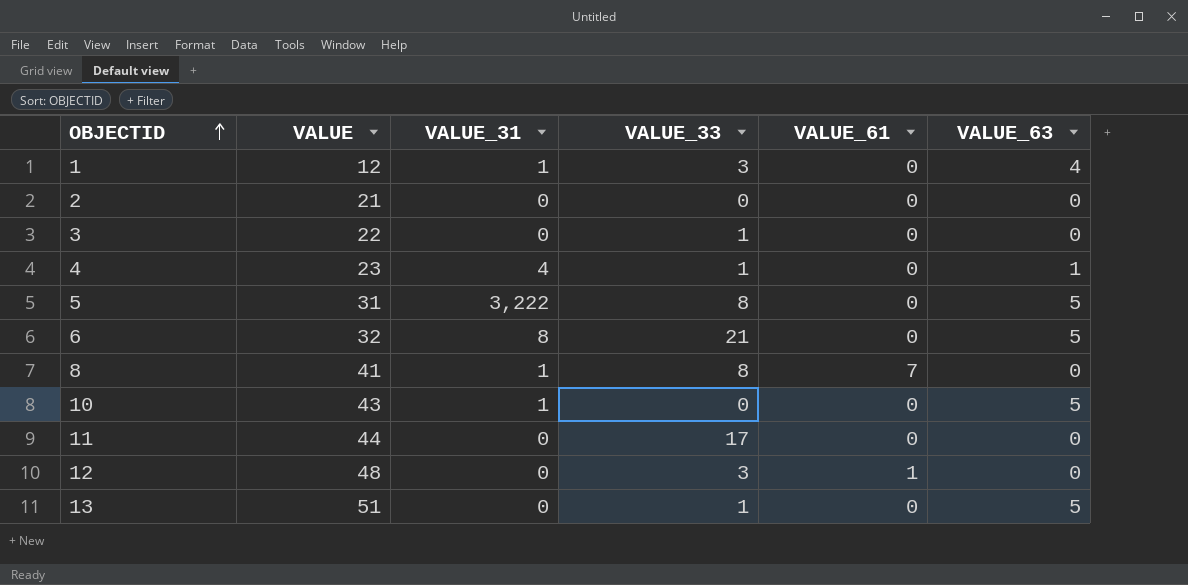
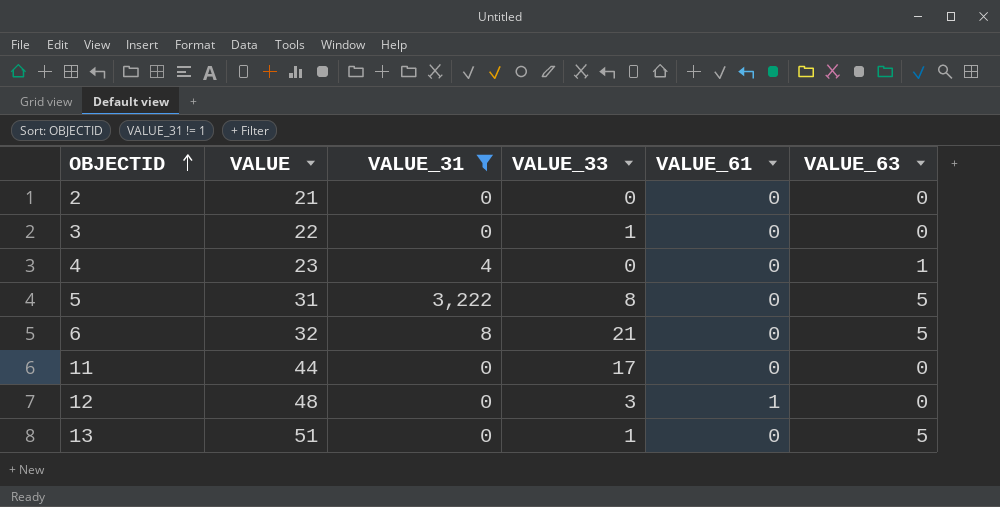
filter: none -> VALUE_31 != 1
4 | VALUE_33: 1 -> 0

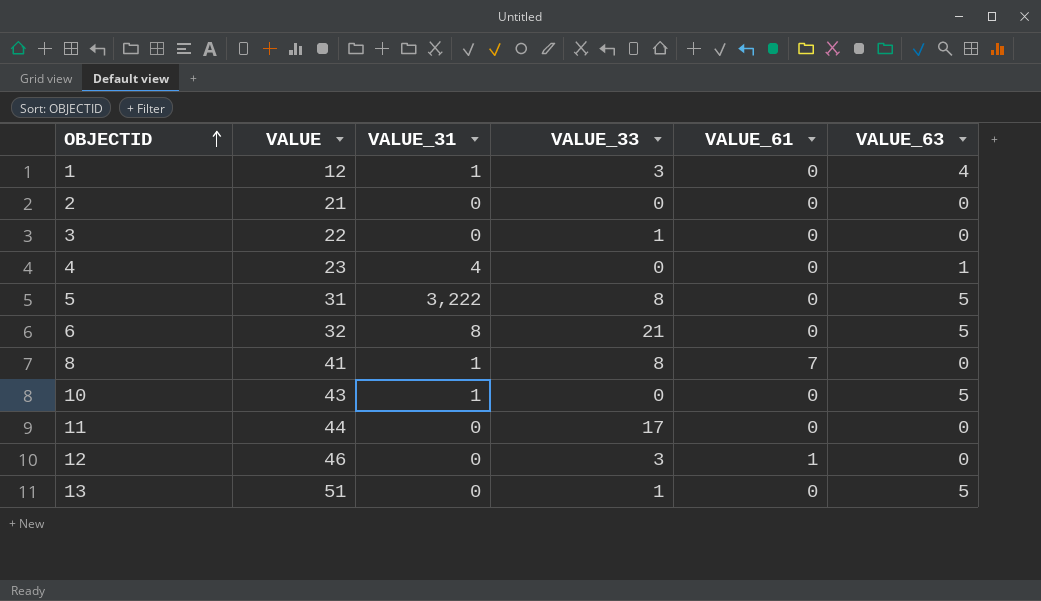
filter: VALUE_31 != 1 -> none
12 | VALUE: 48 -> 46

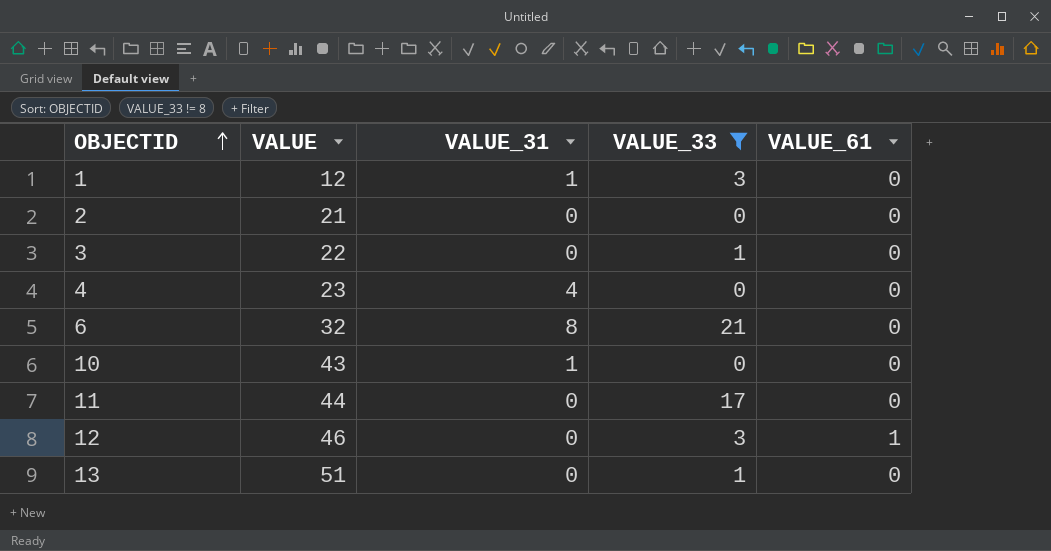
filter: none -> VALUE_33 != 8
column VALUE_63 | position: 6 -> none

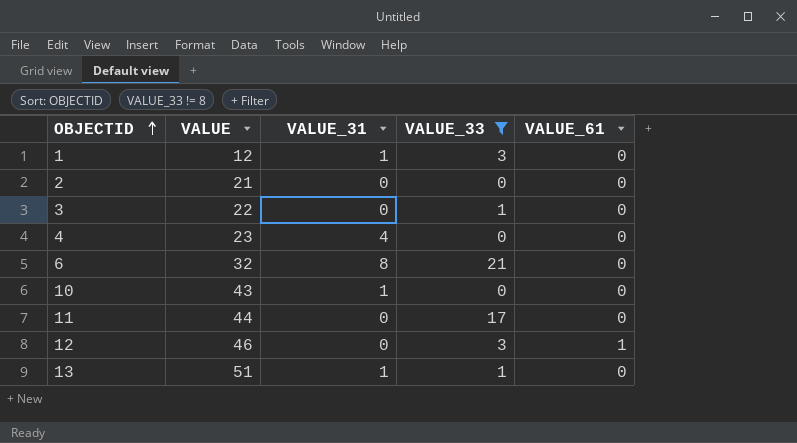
13 | VALUE_31: 0 -> 1

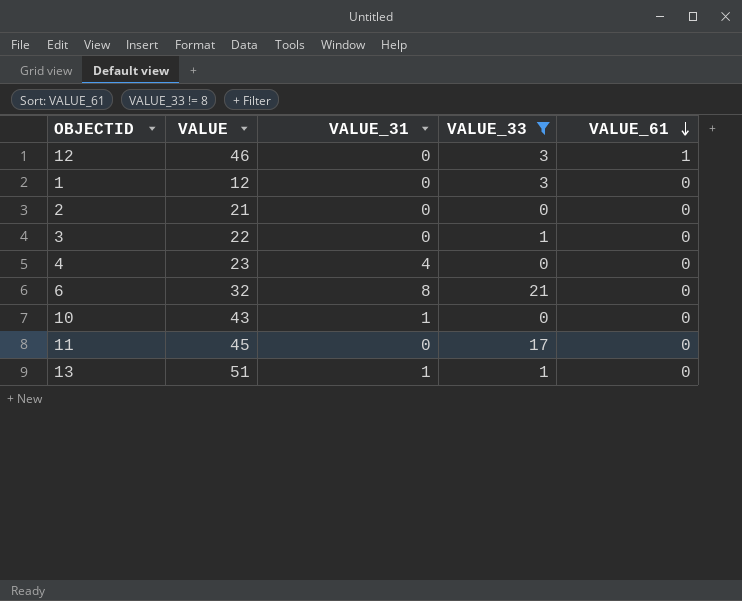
row order: OBJECTID ascending -> VALUE_61 descending
1 | VALUE_31: 1 -> 0
11 | VALUE: 44 -> 45

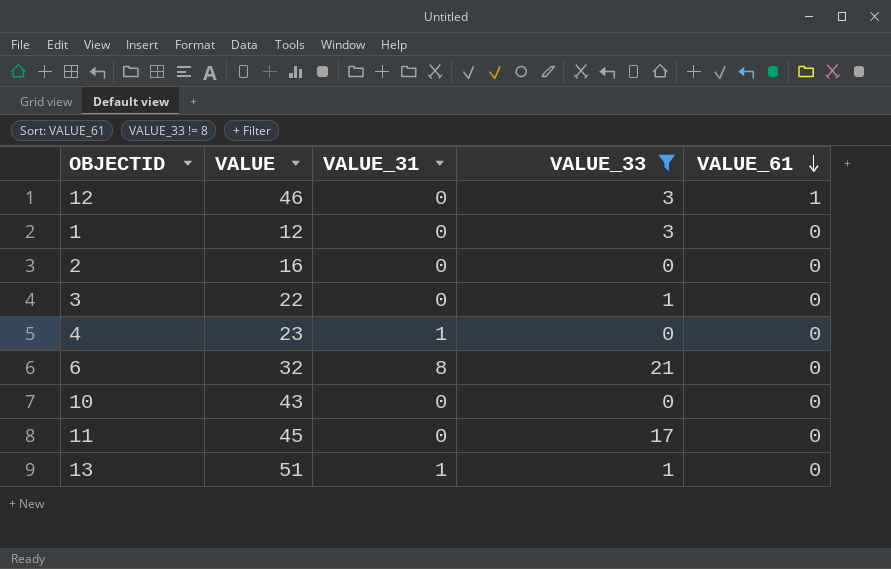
2 | VALUE: 21 -> 16
4 | VALUE_31: 4 -> 1
10 | VALUE_31: 1 -> 0

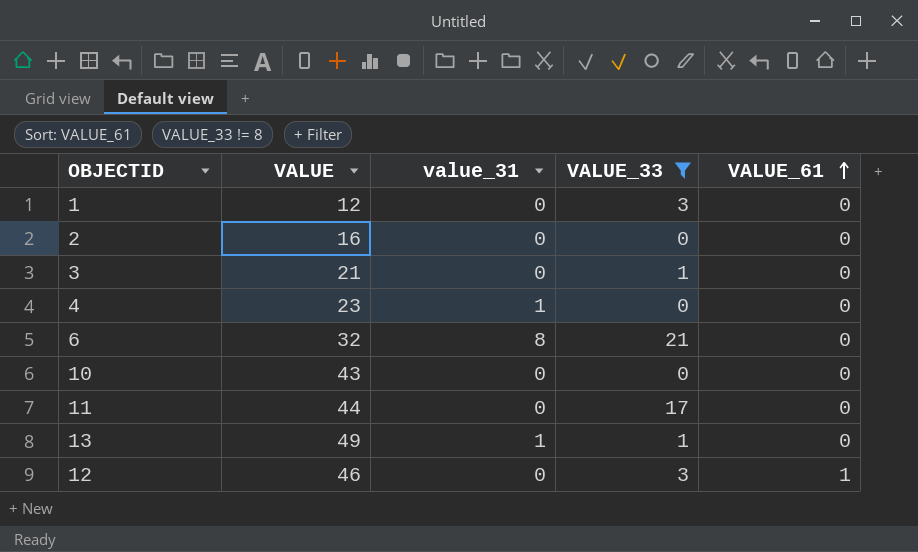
row order: VALUE_61 descending -> VALUE_61 ascending
column name: VALUE_31 -> value_31
3 | VALUE: 22 -> 21
11 | VALUE: 45 -> 44
13 | VALUE: 51 -> 49

